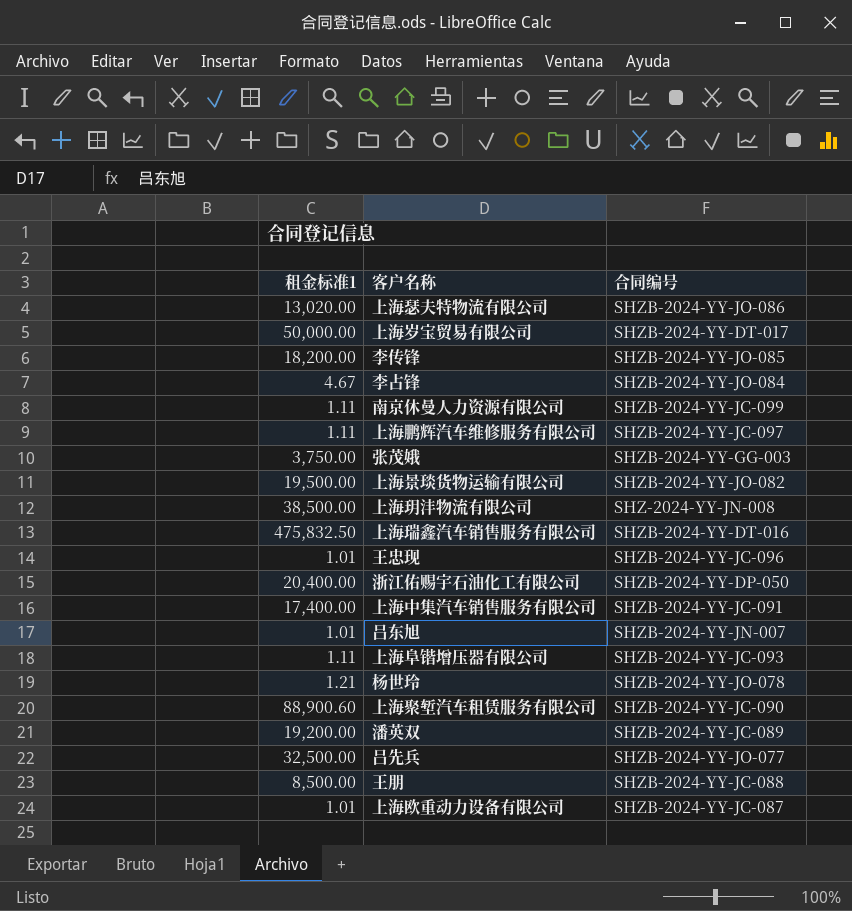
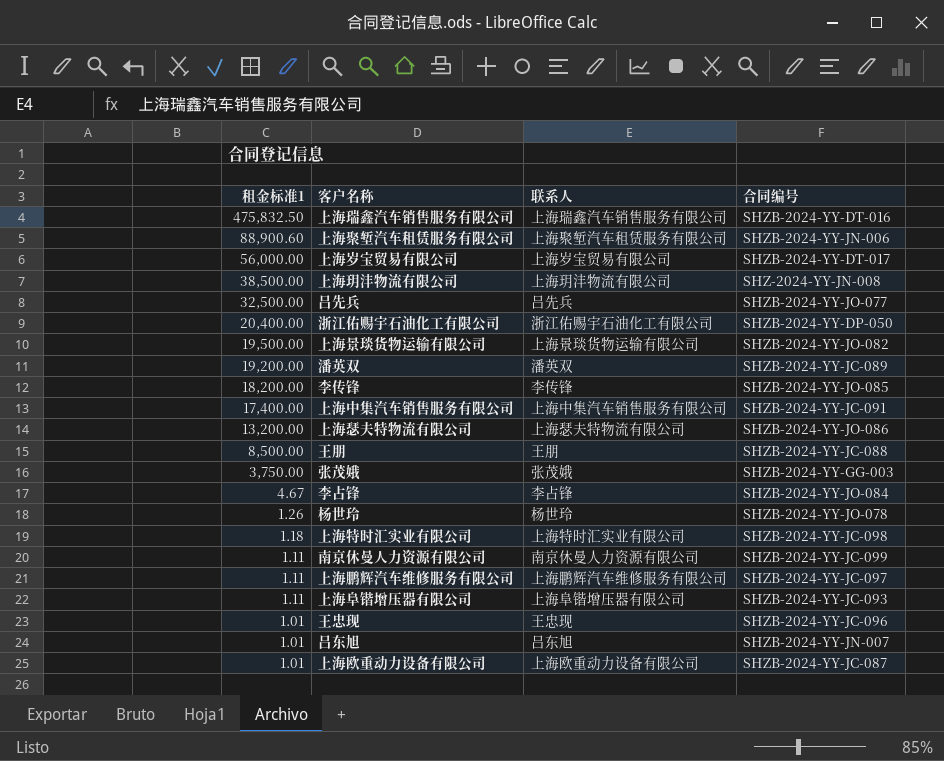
row order: none -> 租金标准1 descending
column 联系人 | position: none -> 3
上海聚堑汽车租赁服务有限公司 | 合同编号: SHZB-2024-YY-JC-090 -> SHZB-2024-YY-JN-006
上海岁宝贸易有限公司 | 租金标准1: 50,000.00 -> 56,000.00
上海瑟夫特物流有限公司 | 租金标准1: 13,020.00 -> 13,200.00
杨世玲 | 租金标准1: 1.21 -> 1.26
row 上海特时汇实业有限公司: none -> 1.18 | 上海特时汇实业有限公司 | SHZB-2024-YY-JC-098

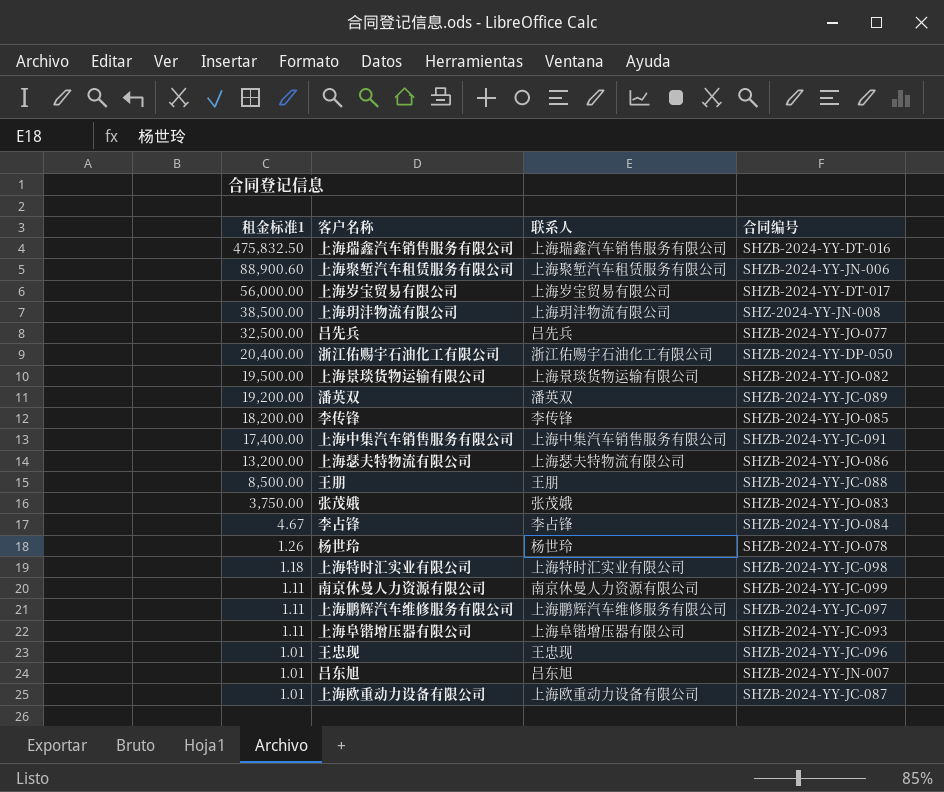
张茂娥 | 合同编号: SHZB-2024-YY-GG-003 -> SHZB-2024-YY-JO-083

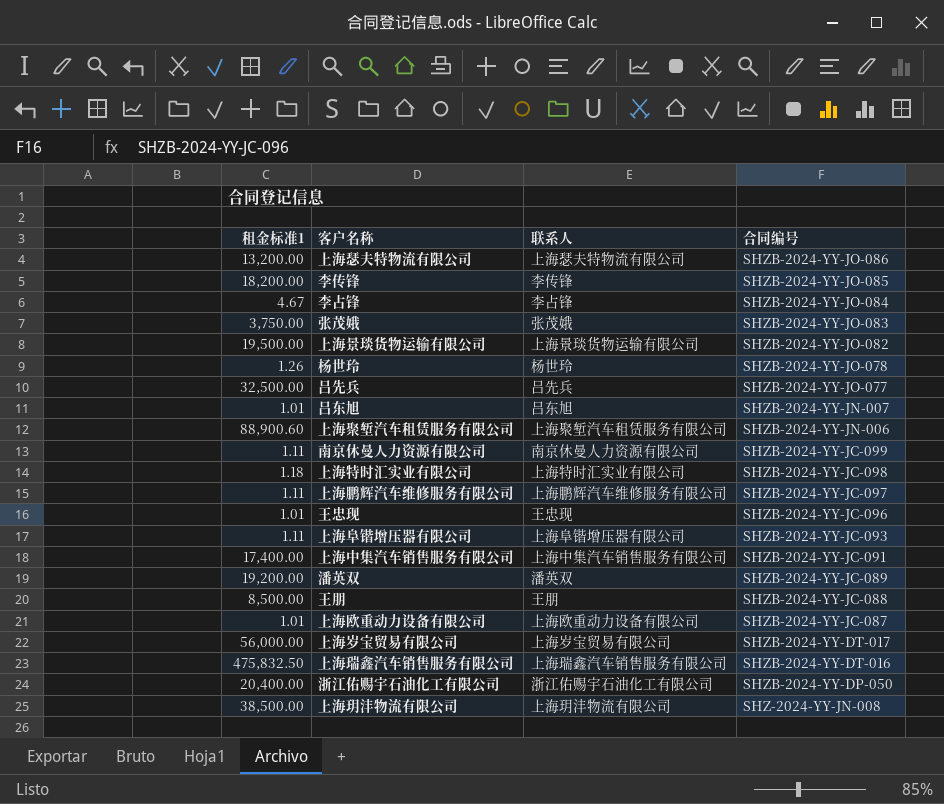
row order: 租金标准1 descending -> 合同编号 descending

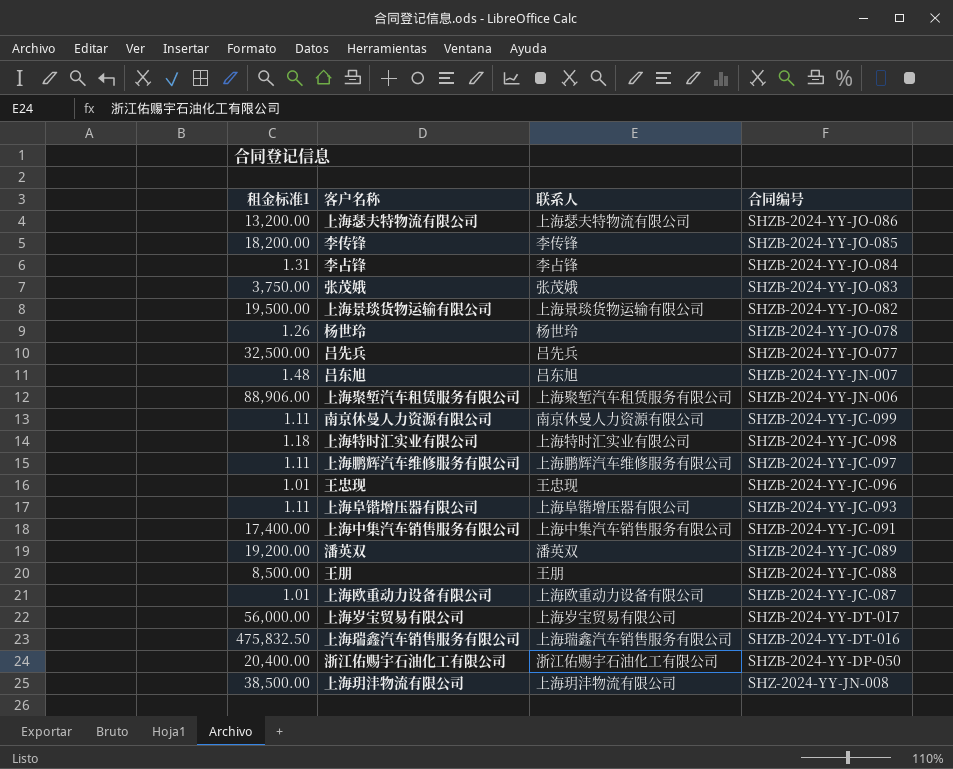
李占锋 | 租金标准1: 4.67 -> 1.31
吕东旭 | 租金标准1: 1.01 -> 1.48
上海聚堑汽车租赁服务有限公司 | 租金标准1: 88,900.60 -> 88,906.00

